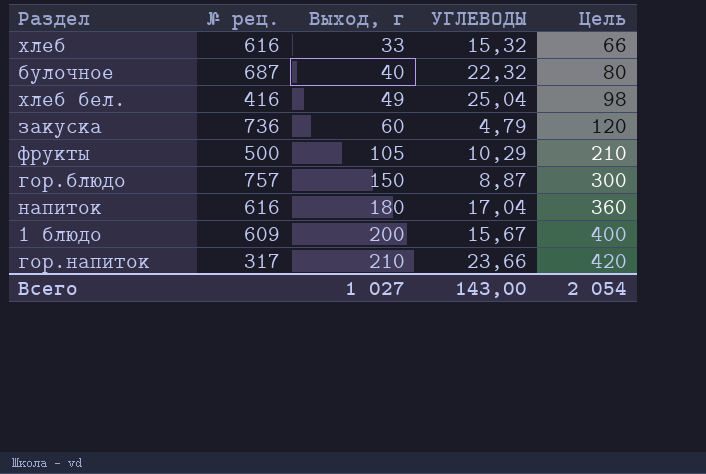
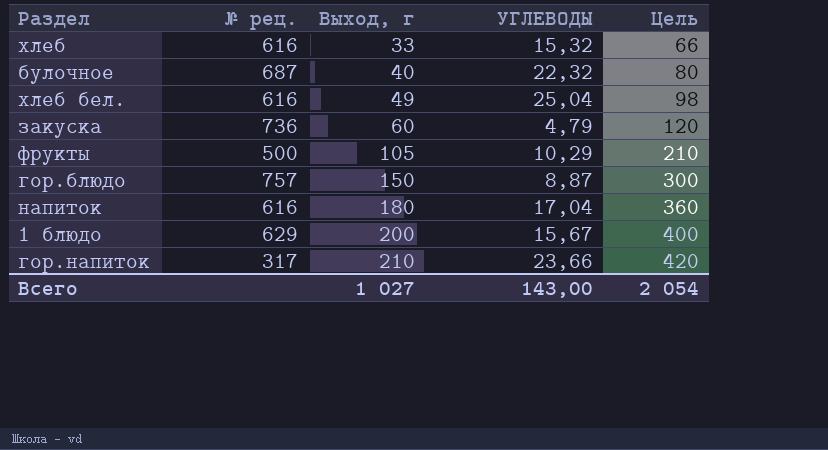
хлеб бел. | № рец.: 416 -> 616
1 блюдо | № рец.: 609 -> 629

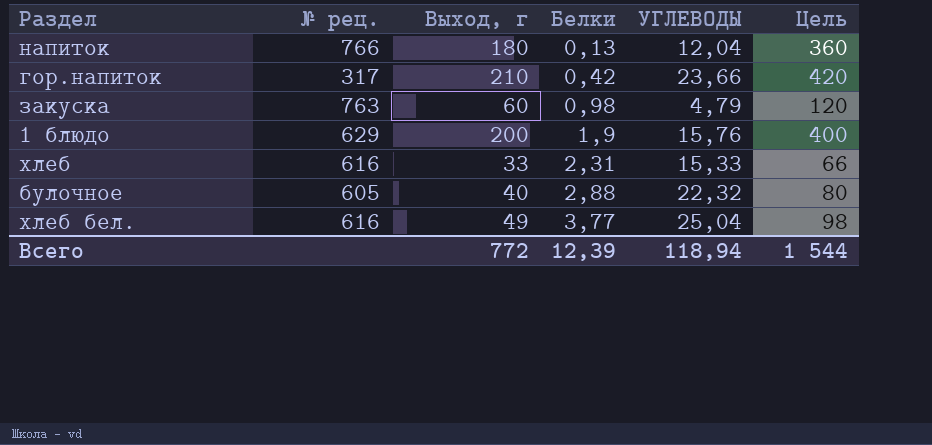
row order: Выход, г ascending -> Белки ascending
column Белки | position: none -> 4
row фрукты: 500 | 105 | 10,29 | 210 -> none
row гор.блюдо: 757 | 150 | 8,87 | 300 -> none
напиток | № рец.: 616 -> 766
напиток | УГЛЕВОДЫ: 17,04 -> 12,04
закуска | № рец.: 736 -> 763
1 блюдо | УГЛЕВОДЫ: 15,67 -> 15,76
хлеб | УГЛЕВОДЫ: 15,32 -> 15,33
булочное | № рец.: 687 -> 605
Всего | Выход, г: 1 027 -> 772
Всего | УГЛЕВОДЫ: 143,00 -> 118,94
Всего | Цель: 2 054 -> 1 544

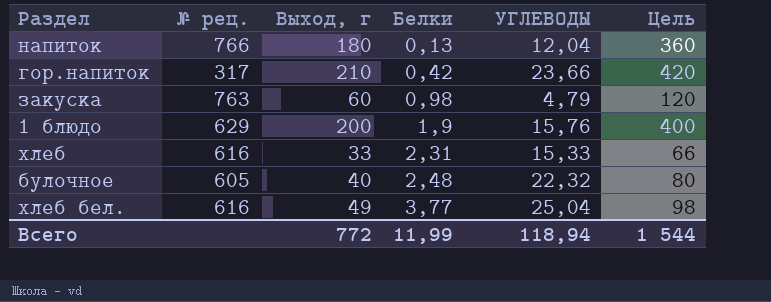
булочное | Белки: 2,88 -> 2,48
Всего | Белки: 12,39 -> 11,99

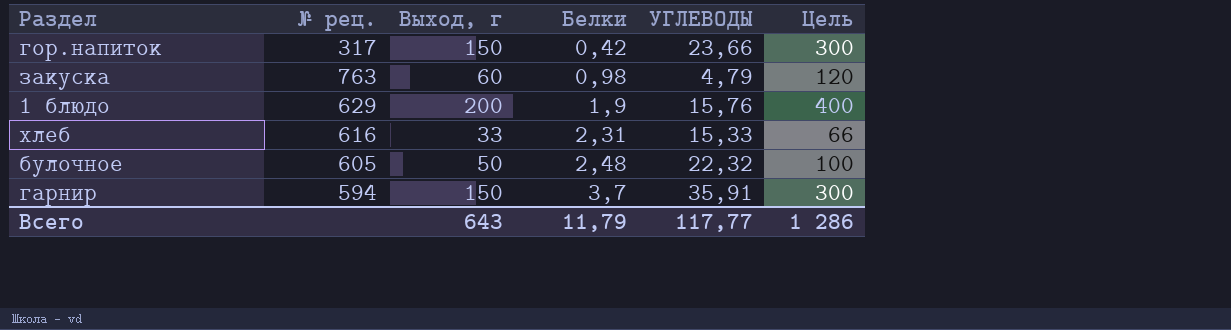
row напиток: 766 | 180 | 0,13 | 12,04 | 360 -> none
row хлеб бел.: 616 | 49 | 3,77 | 25,04 | 98 -> none
гор.напиток | Выход, г: 210 -> 150
гор.напиток | Цель: 420 -> 300
булочное | Выход, г: 40 -> 50
булочное | Цель: 80 -> 100
row гарнир: none -> 594 | 150 | 3,7 | 35,91 | 300
Всего | Выход, г: 772 -> 643
Всего | Белки: 11,99 -> 11,79
Всего | УГЛЕВОДЫ: 118,94 -> 117,77
Всего | Цель: 1 544 -> 1 286

